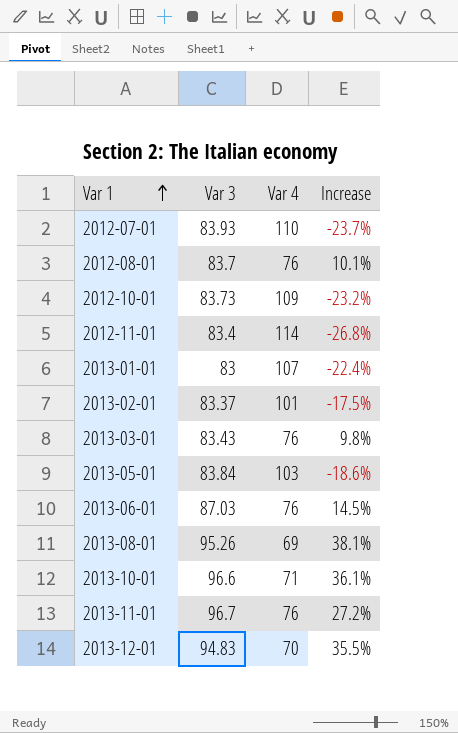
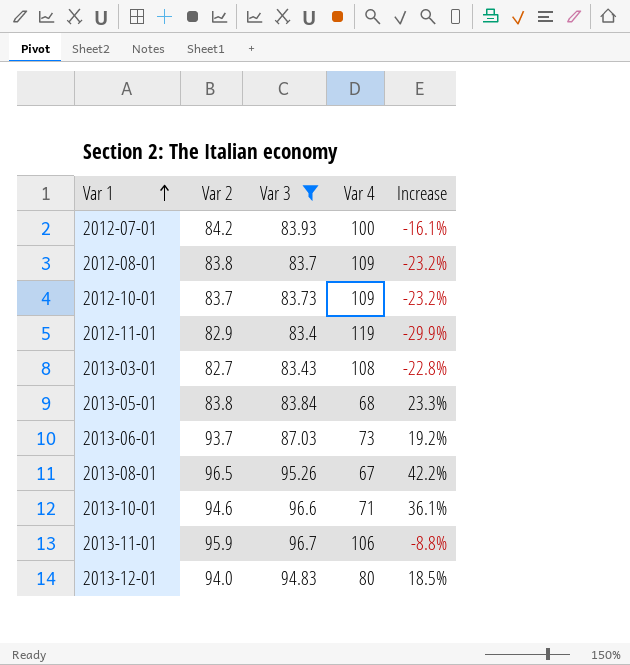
filter: none -> Var 3 >= 83.4
column Var 2 | position: none -> 2
2012-07-01 | Var 4: 110 -> 100
2012-07-01 | Increase: -23.7% -> -16.1%
2012-08-01 | Var 4: 76 -> 109
2012-08-01 | Increase: 10.1% -> -23.2%
2012-11-01 | Var 4: 114 -> 119
2012-11-01 | Increase: -26.8% -> -29.9%
2013-03-01 | Var 4: 76 -> 108
2013-03-01 | Increase: 9.8% -> -22.8%
2013-05-01 | Var 4: 103 -> 68
2013-05-01 | Increase: -18.6% -> 23.3%
2013-06-01 | Var 4: 76 -> 73
2013-06-01 | Increase: 14.5% -> 19.2%
2013-08-01 | Var 4: 69 -> 67
2013-08-01 | Increase: 38.1% -> 42.2%
2013-11-01 | Var 4: 76 -> 106
2013-11-01 | Increase: 27.2% -> -8.8%
2013-12-01 | Var 4: 70 -> 80
2013-12-01 | Increase: 35.5% -> 18.5%

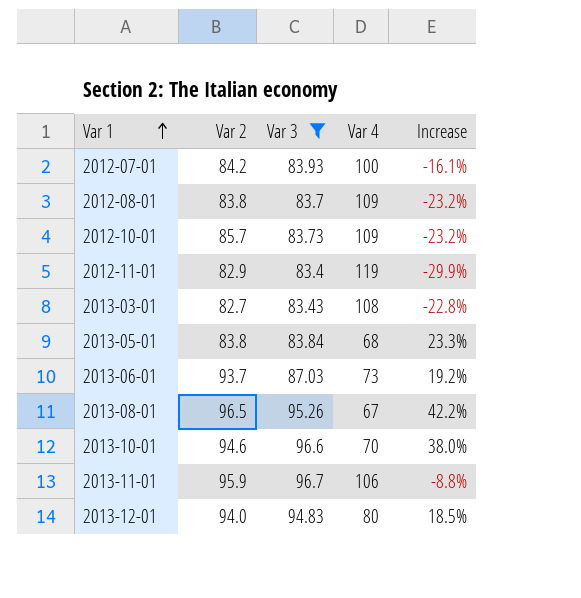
2012-10-01 | Var 2: 83.7 -> 85.7
2013-10-01 | Var 4: 71 -> 70
2013-10-01 | Increase: 36.1% -> 38.0%

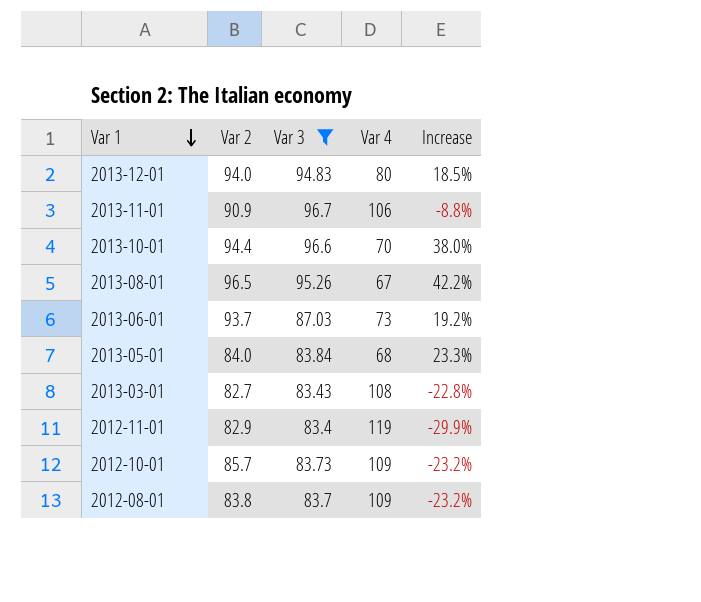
row order: Var 1 ascending -> Var 1 descending
row 2012-07-01: 84.2 | 83.93 | 100 | -16.1% -> none
2013-11-01 | Var 2: 95.9 -> 90.9
2013-10-01 | Var 2: 94.6 -> 94.4
2013-05-01 | Var 2: 83.8 -> 84.0

